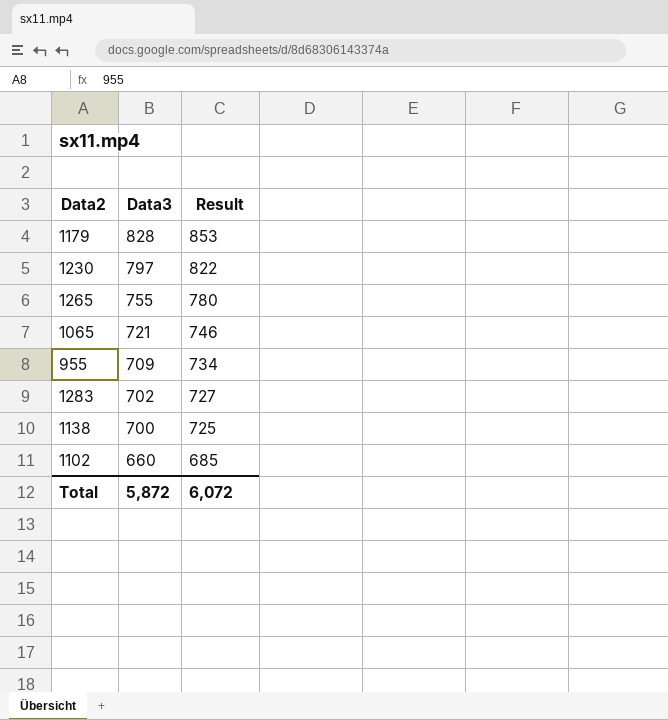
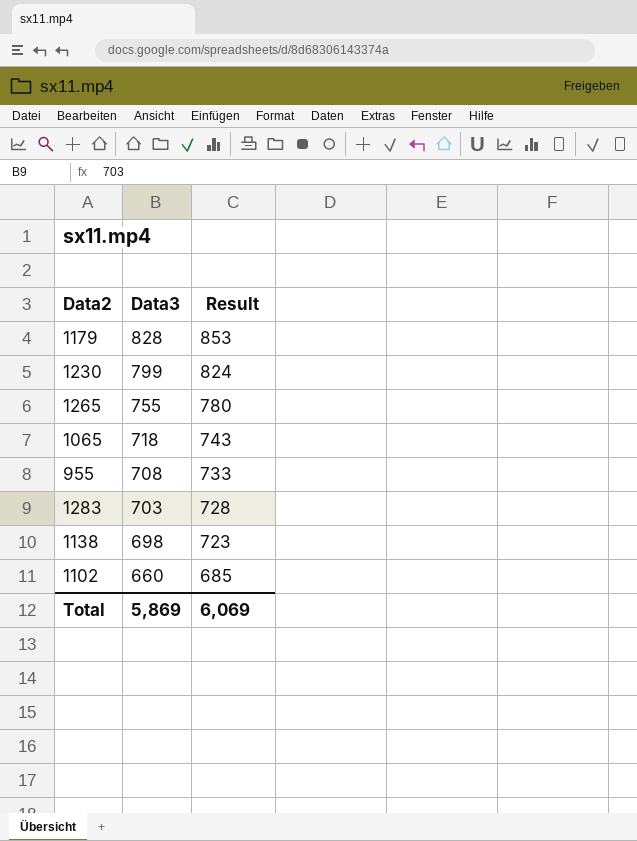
1230 | Data3: 797 -> 799
1230 | Result: 822 -> 824
1065 | Data3: 721 -> 718
1065 | Result: 746 -> 743
955 | Data3: 709 -> 708
955 | Result: 734 -> 733
1283 | Data3: 702 -> 703
1283 | Result: 727 -> 728
1138 | Data3: 700 -> 698
1138 | Result: 725 -> 723
Total | Data3: 5,872 -> 5,869
Total | Result: 6,072 -> 6,069

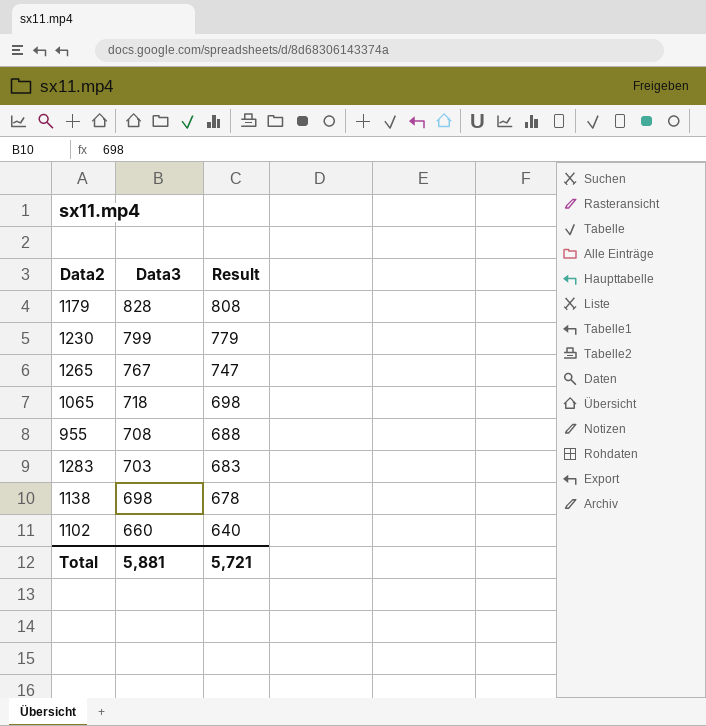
column Result | formula: [Data3] + 25 -> [Data3] - 20
1265 | Data3: 755 -> 767
Total | Data3: 5,869 -> 5,881
Total | Result: 6,069 -> 5,721

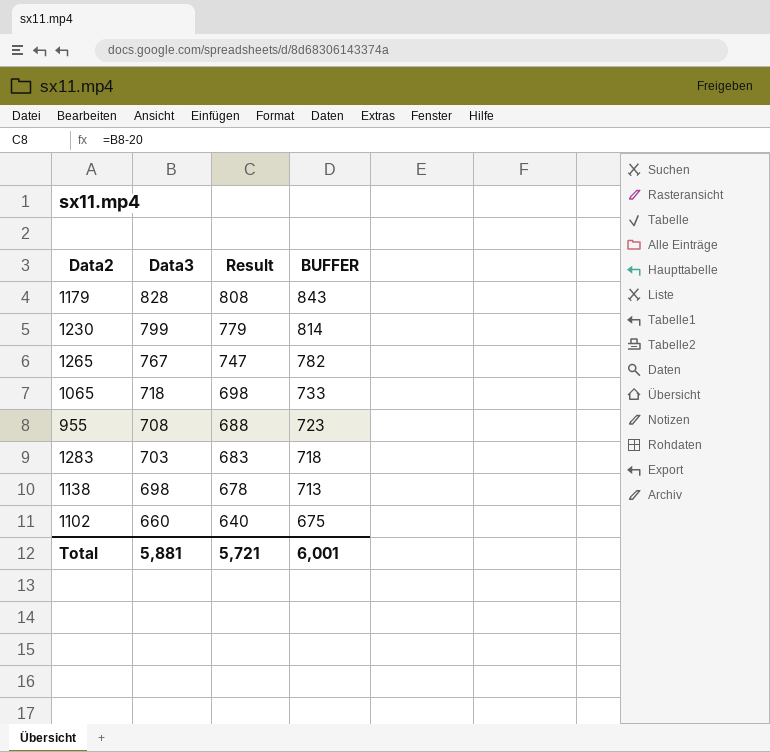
column BUFFER | formula: none -> [Data3] + 15

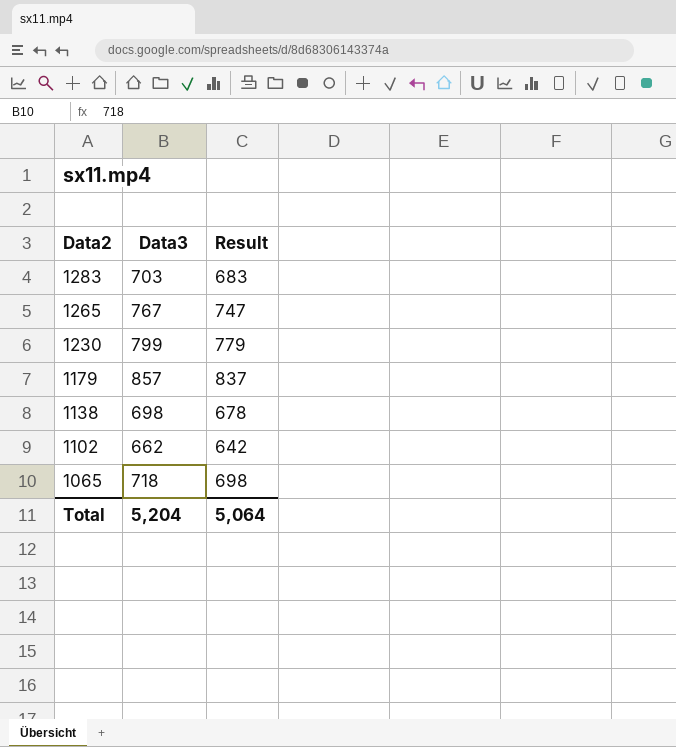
row order: Data3 descending -> Data2 descending
column BUFFER | formula: [Data3] + 15 -> none
row 955: 708 | 688 | 723 -> none
1179 | Data3: 828 -> 857
1179 | Result: 808 -> 837
1102 | Data3: 660 -> 662
1102 | Result: 640 -> 642
Total | Data3: 5,881 -> 5,204
Total | Result: 5,721 -> 5,064

